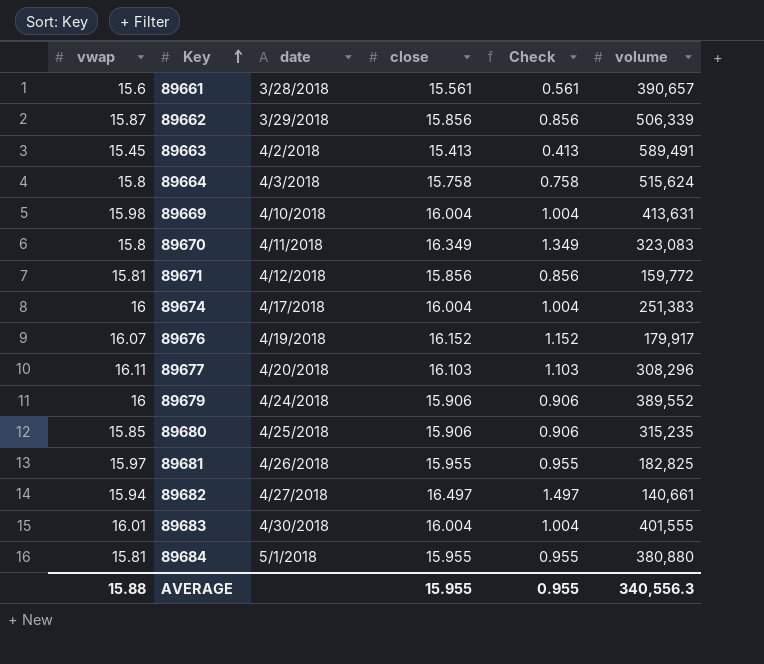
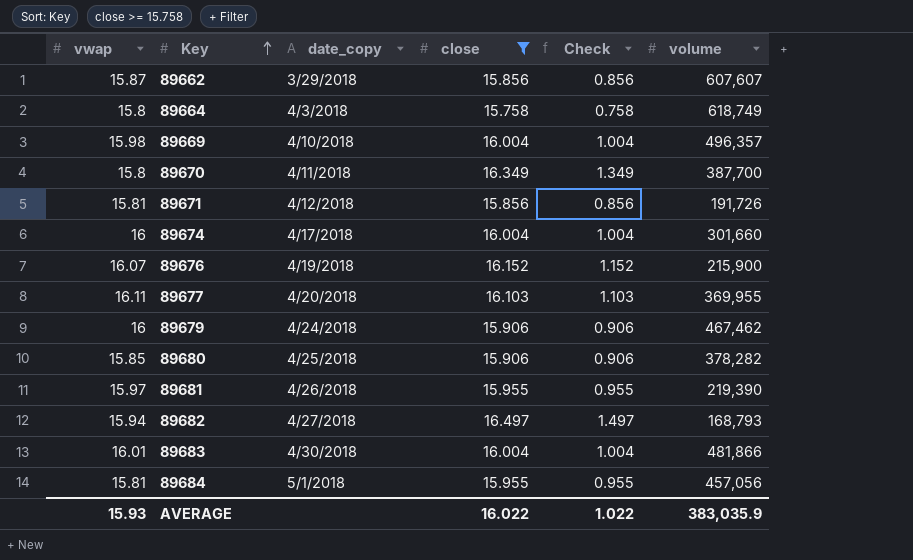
filter: none -> close >= 15.758
column name: date -> date_copy
89662 | volume: 506,339 -> 607,607
89664 | volume: 515,624 -> 618,749
89669 | volume: 413,631 -> 496,357
89670 | volume: 323,083 -> 387,700
89671 | volume: 159,772 -> 191,726
89674 | volume: 251,383 -> 301,660
89676 | volume: 179,917 -> 215,900
89677 | volume: 308,296 -> 369,955
89679 | volume: 389,552 -> 467,462
89680 | volume: 315,235 -> 378,282
89681 | volume: 182,825 -> 219,390
89682 | volume: 140,661 -> 168,793
89683 | volume: 401,555 -> 481,866
89684 | volume: 380,880 -> 457,056
AVERAGE | vwap: 15.88 -> 15.93
AVERAGE | close: 15.955 -> 16.022
AVERAGE | Check: 0.955 -> 1.022
AVERAGE | volume: 340,556.3 -> 383,035.9

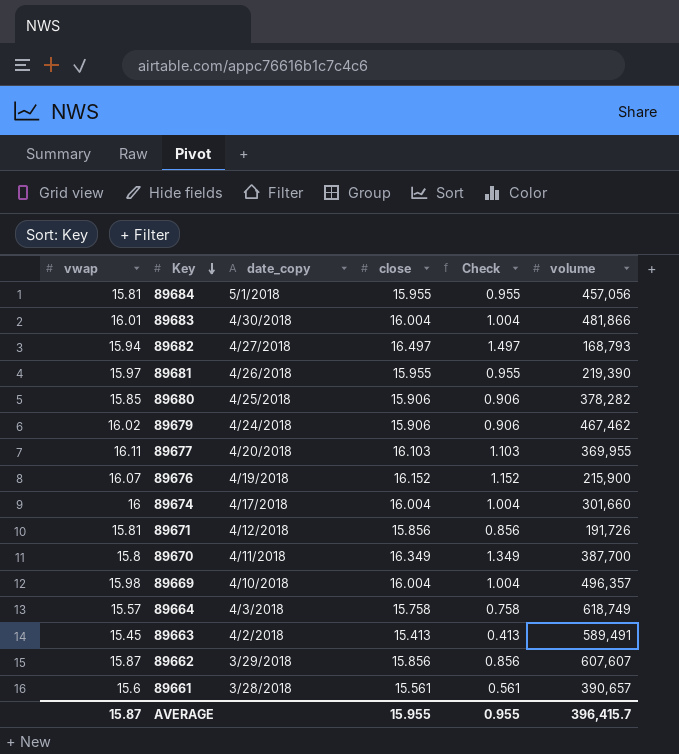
filter: close >= 15.758 -> none
row order: Key ascending -> Key descending
89679 | vwap: 16 -> 16.02
89664 | vwap: 15.8 -> 15.57
AVERAGE | vwap: 15.93 -> 15.87
AVERAGE | close: 16.022 -> 15.955
AVERAGE | Check: 1.022 -> 0.955
AVERAGE | volume: 383,035.9 -> 396,415.7

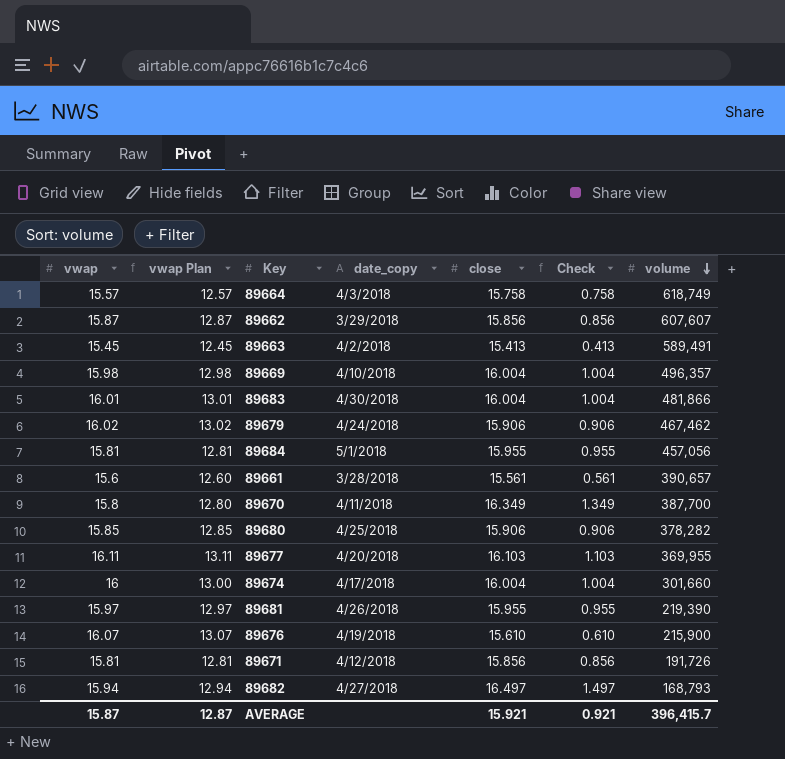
row order: Key descending -> volume descending
column vwap Plan | formula: none -> [vwap] - 3
89676 | close: 16.152 -> 15.610
89676 | Check: 1.152 -> 0.610
AVERAGE | close: 15.955 -> 15.921
AVERAGE | Check: 0.955 -> 0.921

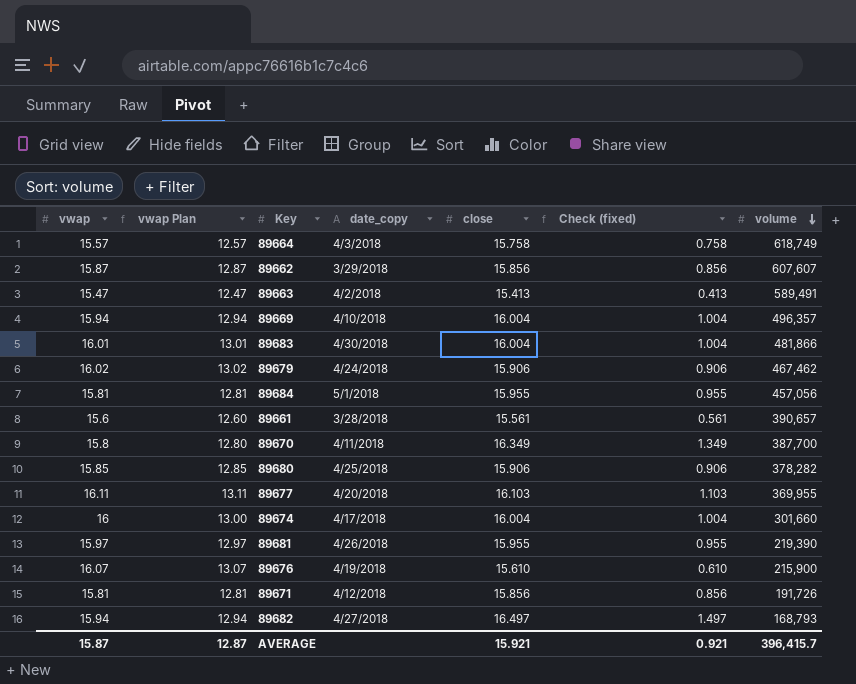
column name: Check -> Check (fixed)
89663 | vwap: 15.45 -> 15.47
89663 | vwap Plan: 12.45 -> 12.47
89669 | vwap: 15.98 -> 15.94
89669 | vwap Plan: 12.98 -> 12.94

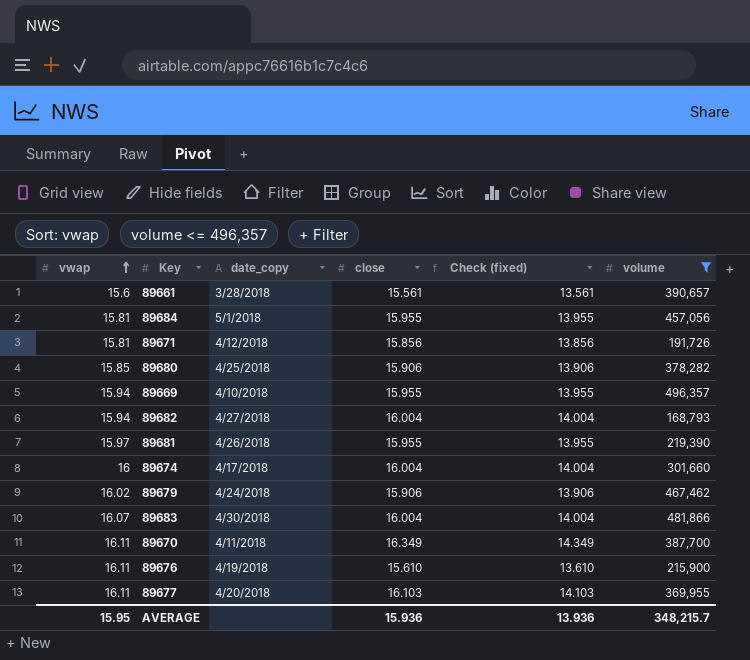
filter: none -> volume <= 496,357
row order: volume descending -> vwap ascending
column vwap Plan | formula: [vwap] - 3 -> none
column Check (fixed) | formula: [close] - 15 -> [close] - 2
89669 | close: 16.004 -> 15.955
89682 | close: 16.497 -> 16.004
89683 | vwap: 16.01 -> 16.07
89670 | vwap: 15.8 -> 16.11
89676 | vwap: 16.07 -> 16.11
AVERAGE | vwap: 15.87 -> 15.95
AVERAGE | close: 15.921 -> 15.936
AVERAGE | Check (fixed): 0.921 -> 13.936
AVERAGE | volume: 396,415.7 -> 348,215.7

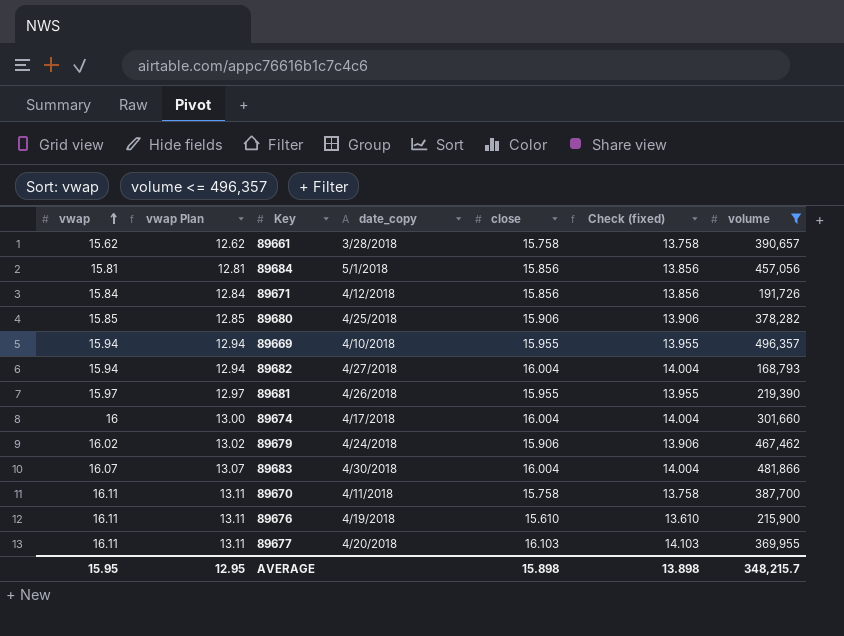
column vwap Plan | formula: none -> [vwap] - 3
89661 | vwap: 15.6 -> 15.62
89661 | close: 15.561 -> 15.758
89661 | Check (fixed): 13.561 -> 13.758
89684 | close: 15.955 -> 15.856
89684 | Check (fixed): 13.955 -> 13.856
89671 | vwap: 15.81 -> 15.84
89670 | close: 16.349 -> 15.758
89670 | Check (fixed): 14.349 -> 13.758
AVERAGE | close: 15.936 -> 15.898
AVERAGE | Check (fixed): 13.936 -> 13.898

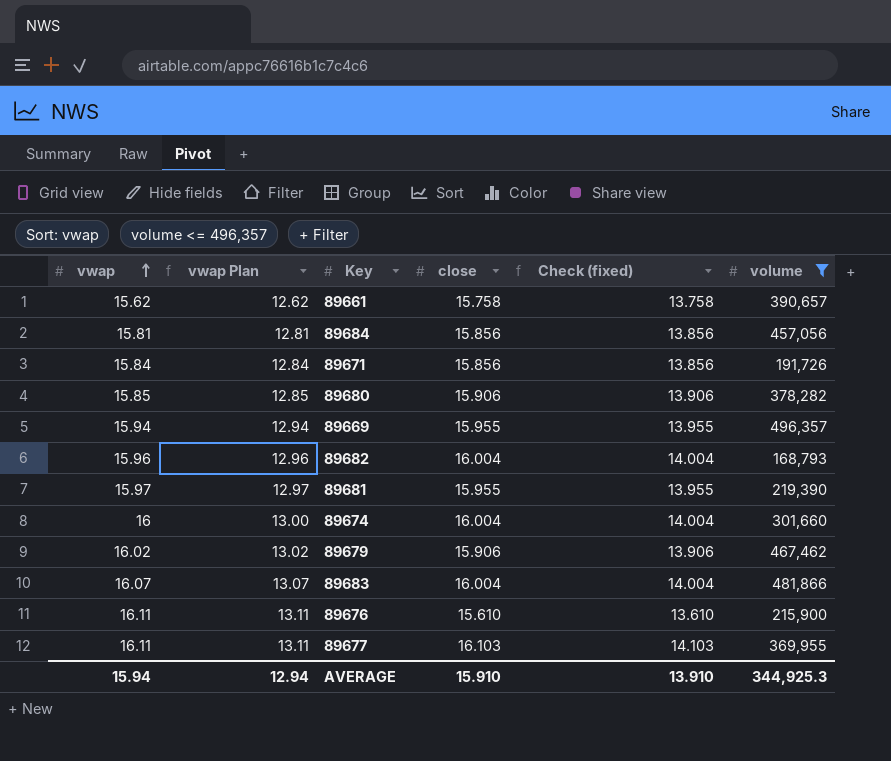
column date_copy | position: 4 -> none
row 89670: 16.11 | 13.11 | 4/11/2018 | 15.758 | 13.758 | 387,700 -> none
89682 | vwap: 15.94 -> 15.96
89682 | vwap Plan: 12.94 -> 12.96
AVERAGE | vwap: 15.95 -> 15.94
AVERAGE | vwap Plan: 12.95 -> 12.94
AVERAGE | close: 15.898 -> 15.910
AVERAGE | Check (fixed): 13.898 -> 13.910
AVERAGE | volume: 348,215.7 -> 344,925.3

